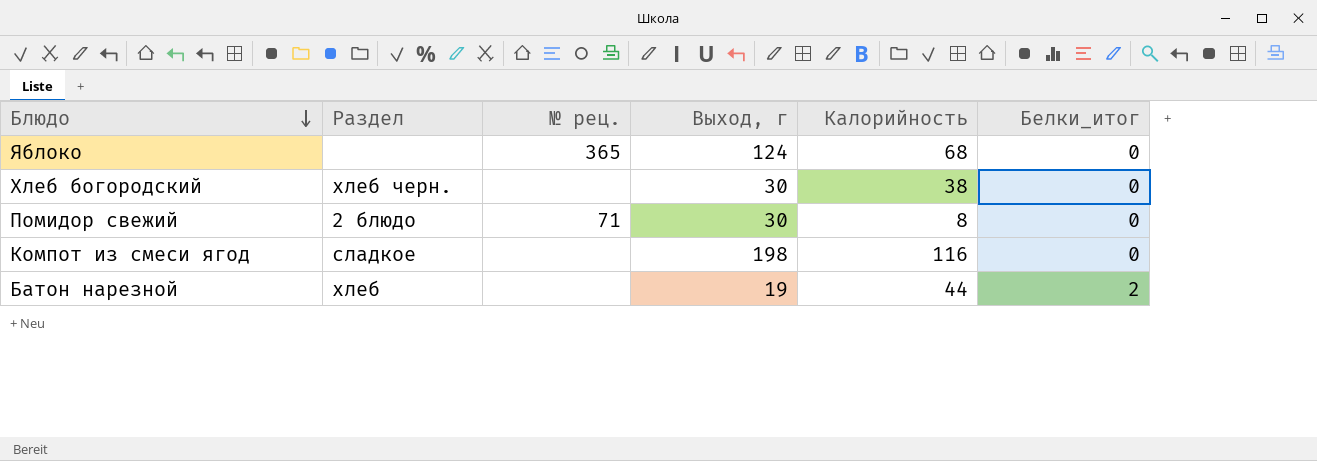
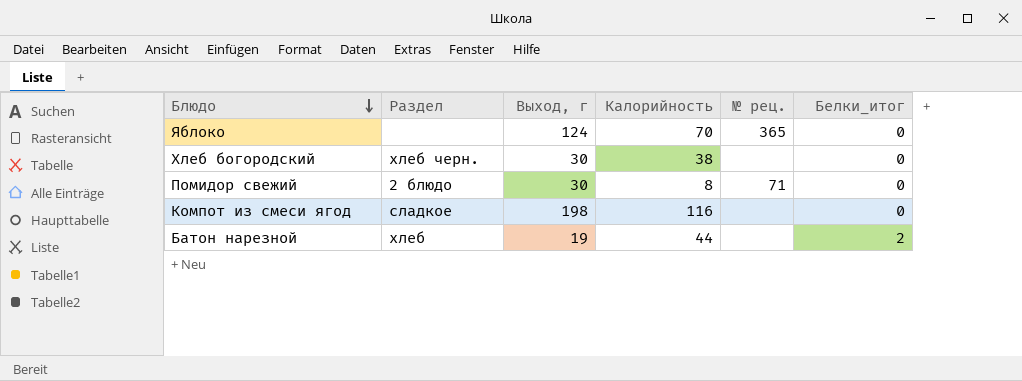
column № рец. | position: 3 -> 5
Яблоко | Калорийность: 68 -> 70

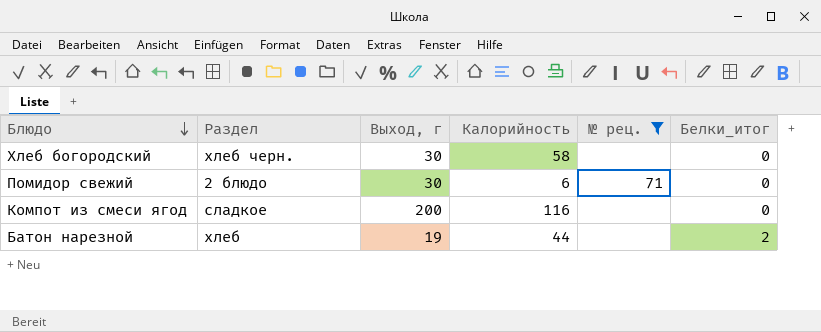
filter: none -> № рец. != 365
Хлеб богородский | Калорийность: 38 -> 58
Помидор свежий | Калорийность: 8 -> 6
Компот из смеси ягод | Выход, г: 198 -> 200

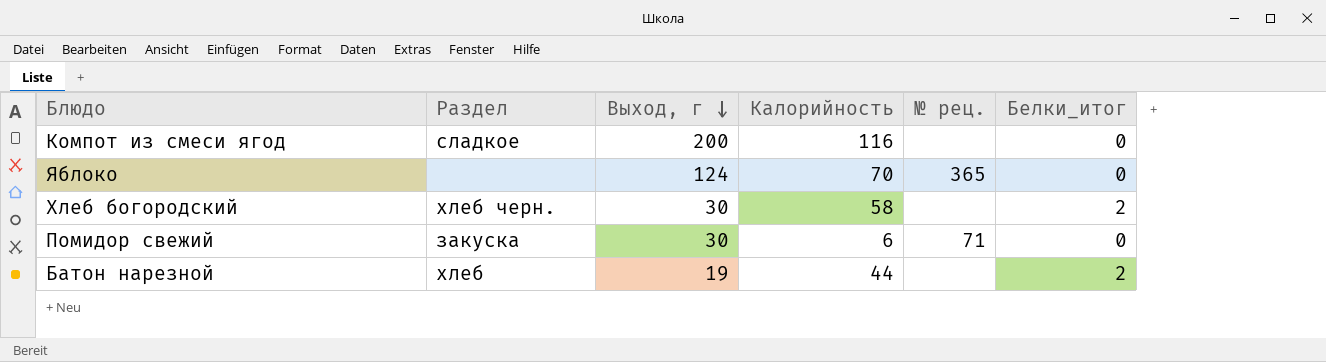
filter: № рец. != 365 -> none
row order: Блюдо descending -> Выход, г descending
Хлеб богородский | Белки_итог: 0 -> 2
Помидор свежий | Раздел: 2 блюдо -> закуска

